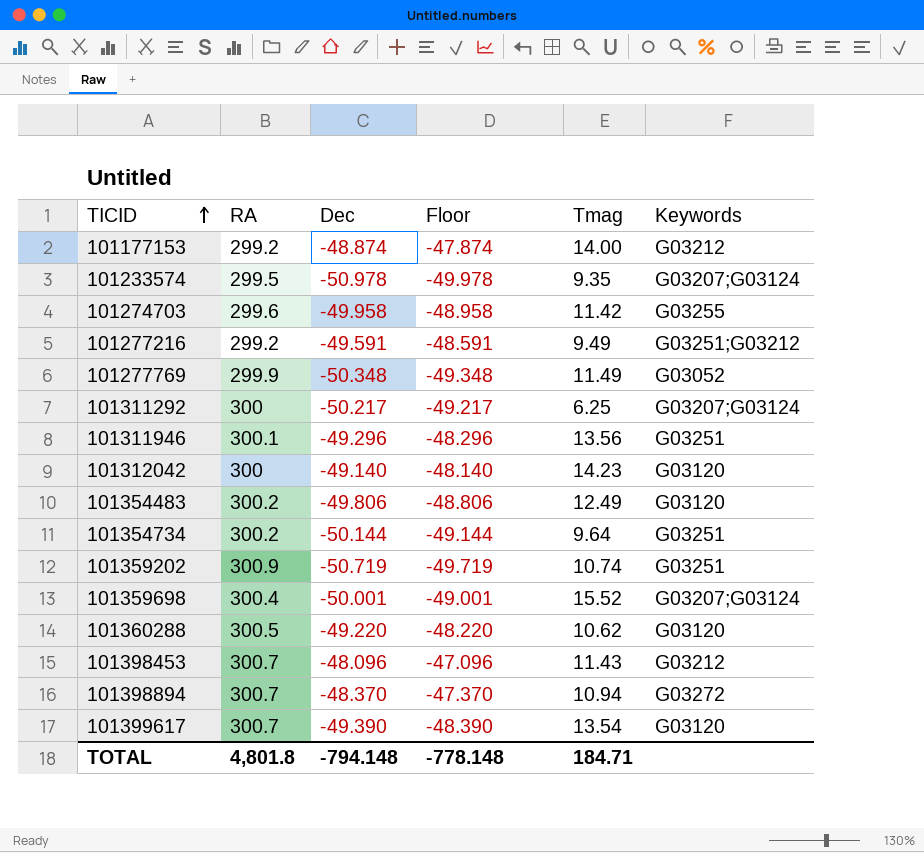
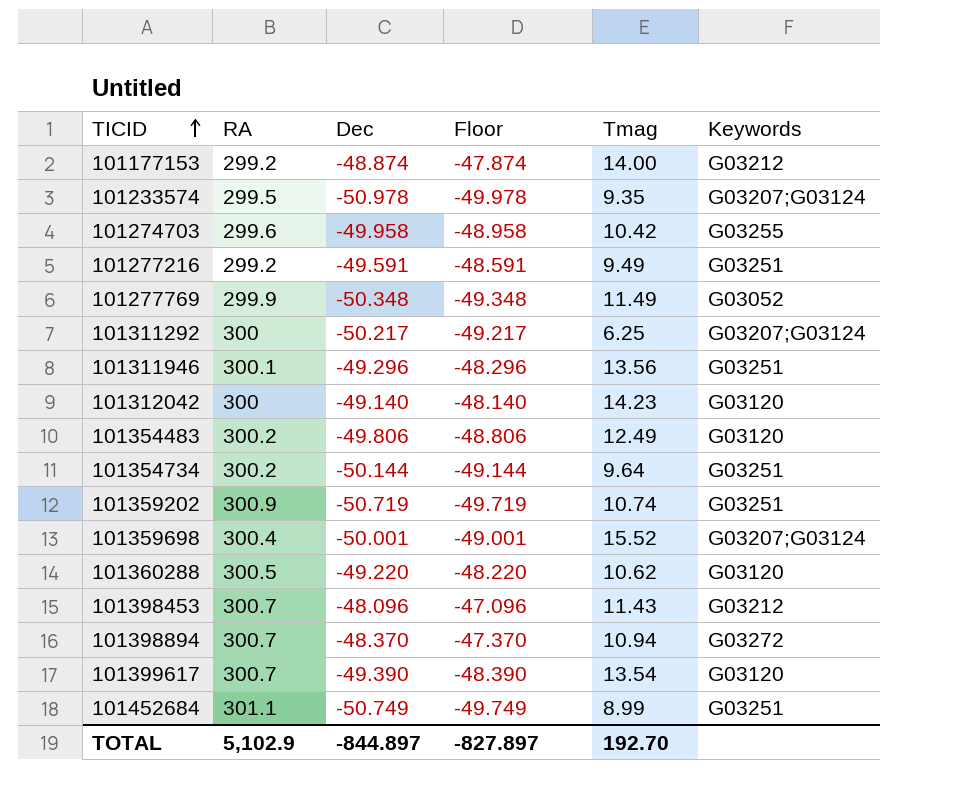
101274703 | Tmag: 11.42 -> 10.42
101277216 | Keywords: G03251;G03212 -> G03251
row 101452684: none -> 301.1 | -50.749 | -49.749 | 8.99 | G03251
TOTAL | RA: 4,801.8 -> 5,102.9
TOTAL | Dec: -794.148 -> -844.897
TOTAL | Floor: -778.148 -> -827.897
TOTAL | Tmag: 184.71 -> 192.70

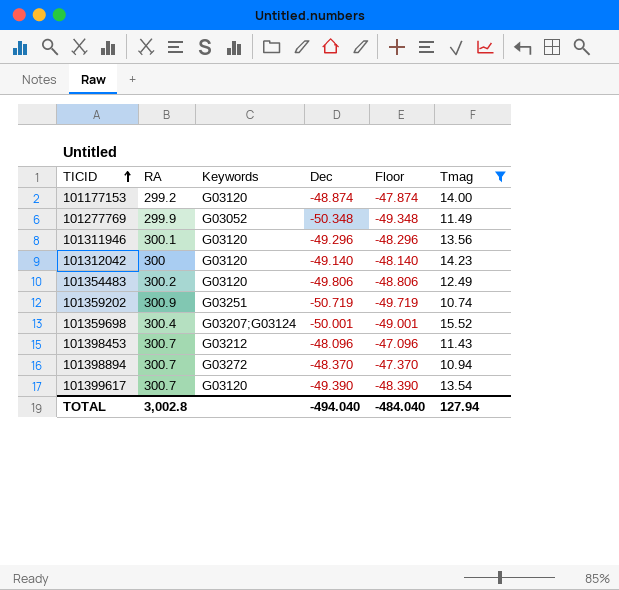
filter: none -> Tmag >= 10.74
column Keywords | position: 6 -> 3
101177153 | Keywords: G03212 -> G03120
101311946 | Keywords: G03251 -> G03120
TOTAL | RA: 5,102.9 -> 3,002.8
TOTAL | Dec: -844.897 -> -494.040
TOTAL | Floor: -827.897 -> -484.040
TOTAL | Tmag: 192.70 -> 127.94

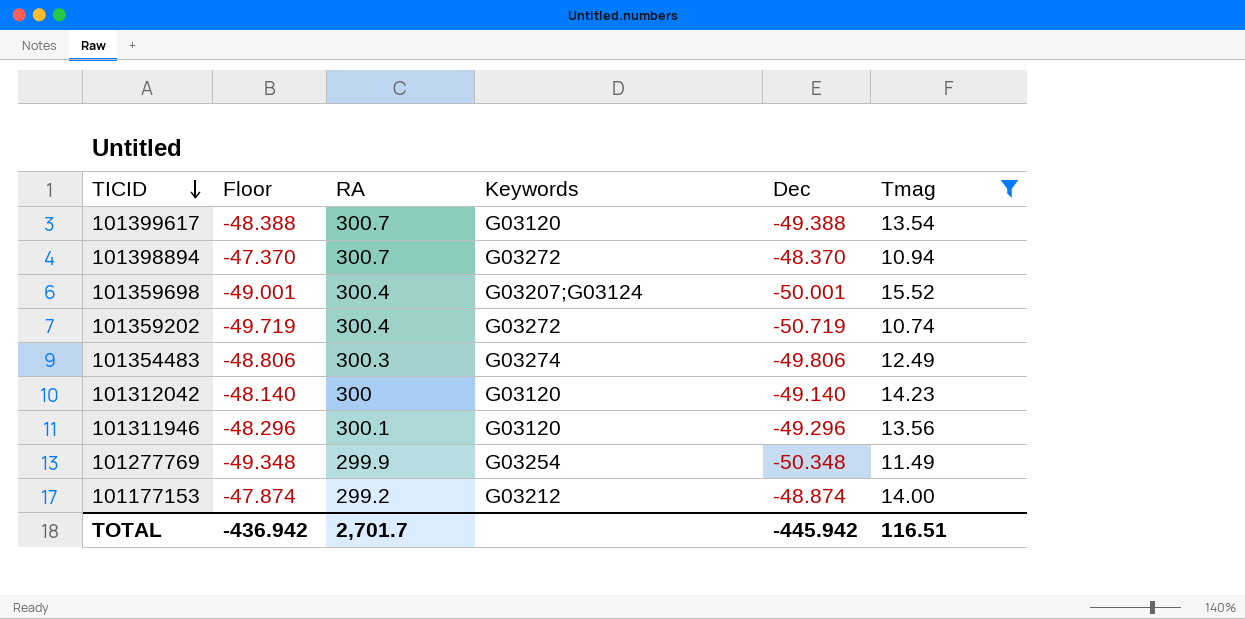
row order: TICID ascending -> TICID descending
column Floor | position: 5 -> 2
row 101398453: 300.7 | G03212 | -48.096 | -47.096 | 11.43 -> none
101399617 | Floor: -48.390 -> -48.388
101399617 | Dec: -49.390 -> -49.388
101359202 | RA: 300.9 -> 300.4
101359202 | Keywords: G03251 -> G03272
101354483 | RA: 300.2 -> 300.3
101354483 | Keywords: G03120 -> G03274
101277769 | Keywords: G03052 -> G03254
101177153 | Keywords: G03120 -> G03212
TOTAL | Floor: -484.040 -> -436.942
TOTAL | RA: 3,002.8 -> 2,701.7
TOTAL | Dec: -494.040 -> -445.942
TOTAL | Tmag: 127.94 -> 116.51

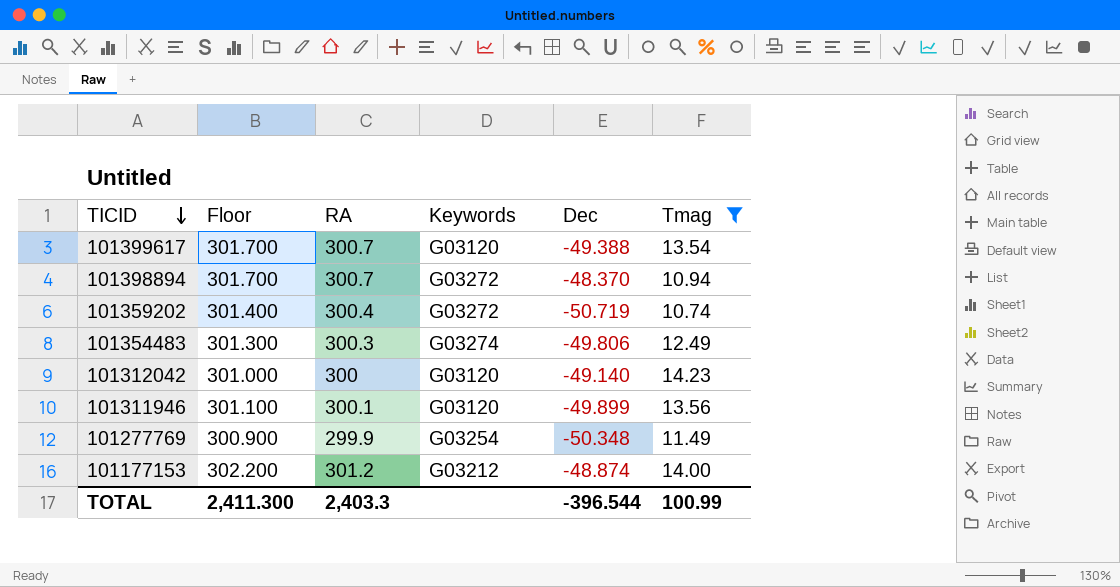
column Floor | formula: [Dec] + 1 -> [RA] + 1
row 101359698: -49.001 | 300.4 | G03207;G03124 | -50.001 | 15.52 -> none
101311946 | Dec: -49.296 -> -49.899
101177153 | RA: 299.2 -> 301.2
TOTAL | Floor: -436.942 -> 2,411.300
TOTAL | RA: 2,701.7 -> 2,403.3
TOTAL | Dec: -445.942 -> -396.544
TOTAL | Tmag: 116.51 -> 100.99

